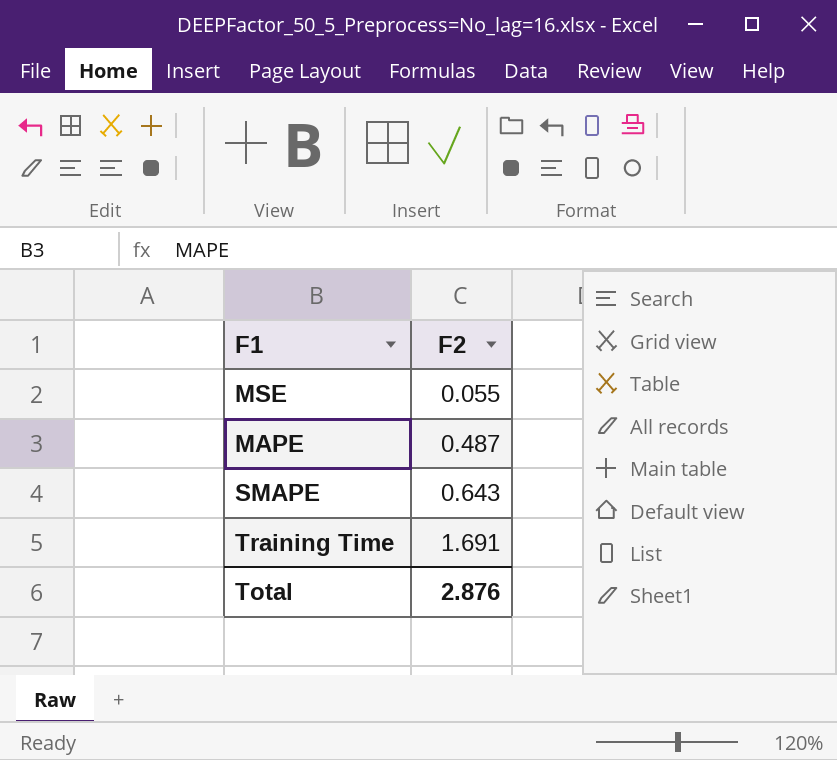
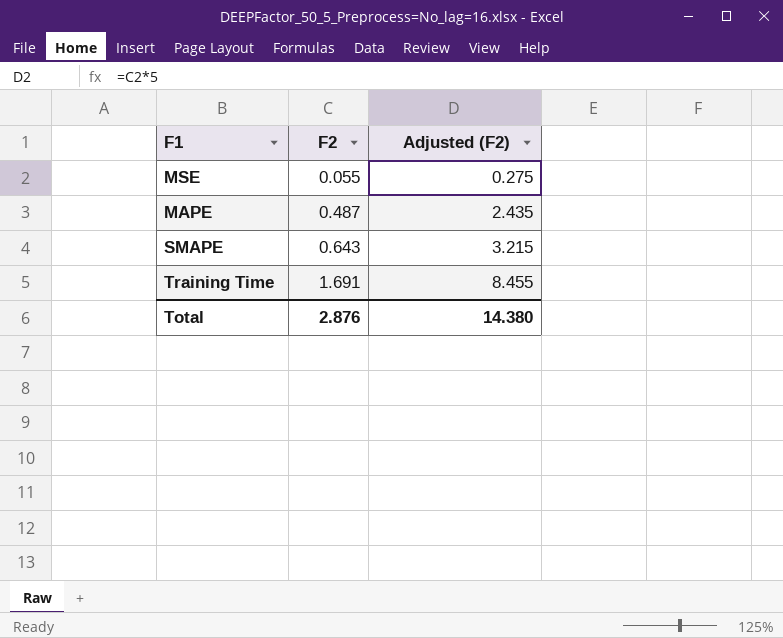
column Adjusted (F2) | formula: none -> [F2] * 5

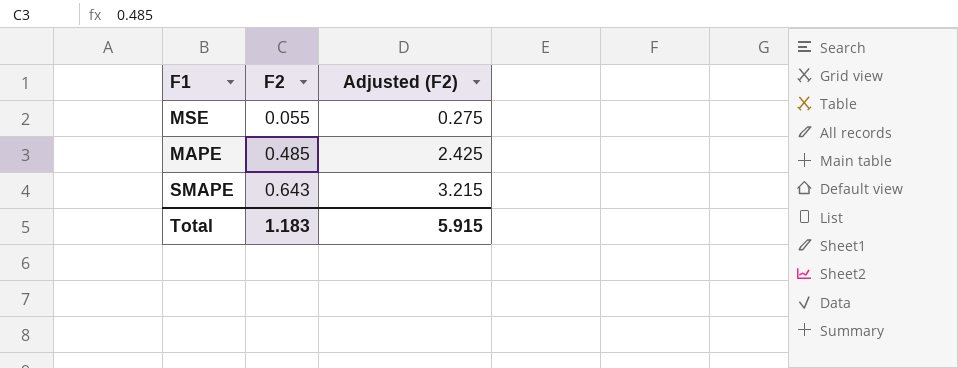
row Training Time: 1.691 | 8.455 -> none
MAPE | F2: 0.487 -> 0.485
MAPE | Adjusted (F2): 2.435 -> 2.425
Total | F2: 2.876 -> 1.183
Total | Adjusted (F2): 14.380 -> 5.915

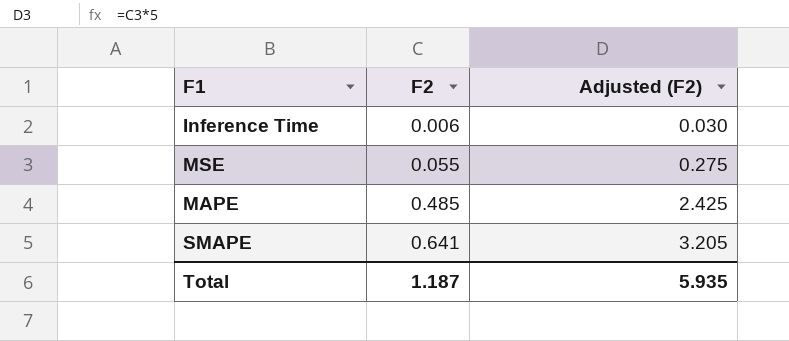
row Inference Time: none -> 0.006 | 0.030
SMAPE | F2: 0.643 -> 0.641
SMAPE | Adjusted (F2): 3.215 -> 3.205
Total | F2: 1.183 -> 1.187
Total | Adjusted (F2): 5.915 -> 5.935

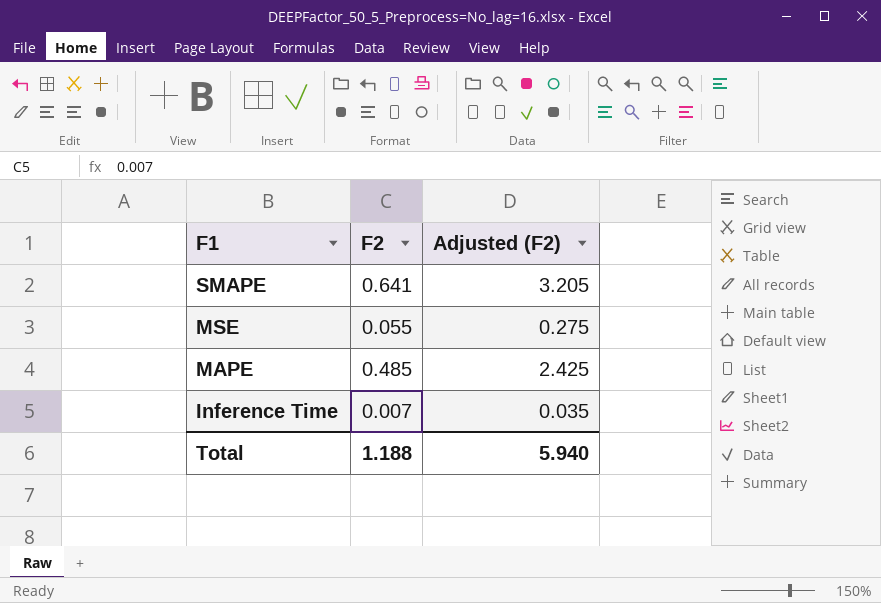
row order: F2 ascending -> F1 descending
Inference Time | F2: 0.006 -> 0.007
Inference Time | Adjusted (F2): 0.030 -> 0.035
Total | F2: 1.187 -> 1.188
Total | Adjusted (F2): 5.935 -> 5.940

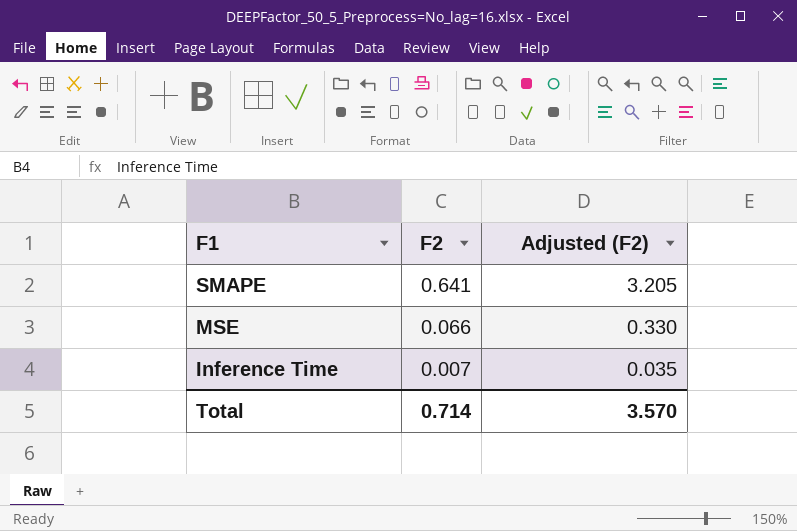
row MAPE: 0.485 | 2.425 -> none
MSE | F2: 0.055 -> 0.066
MSE | Adjusted (F2): 0.275 -> 0.330
Total | F2: 1.188 -> 0.714
Total | Adjusted (F2): 5.940 -> 3.570

